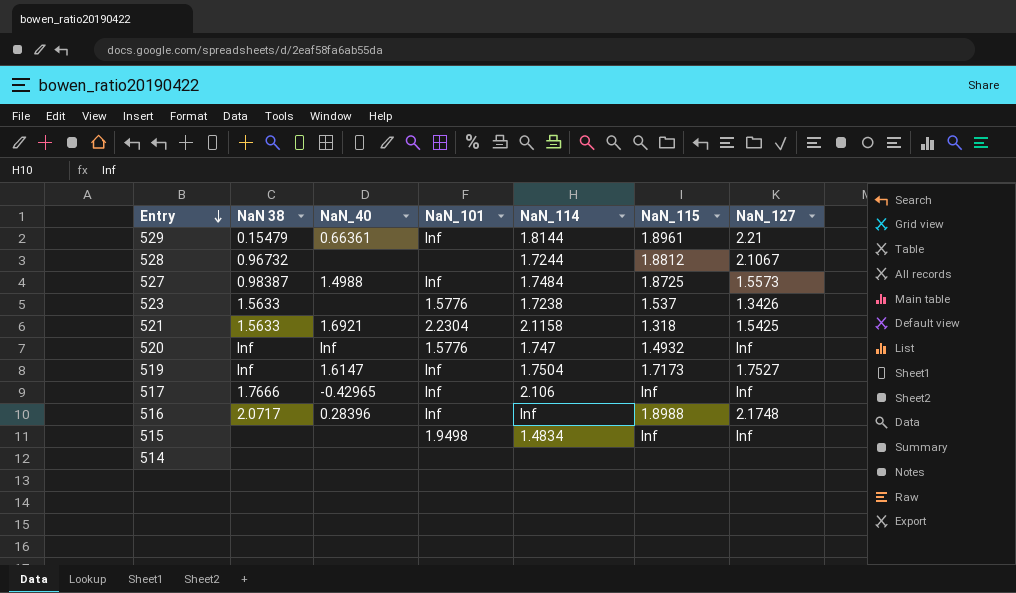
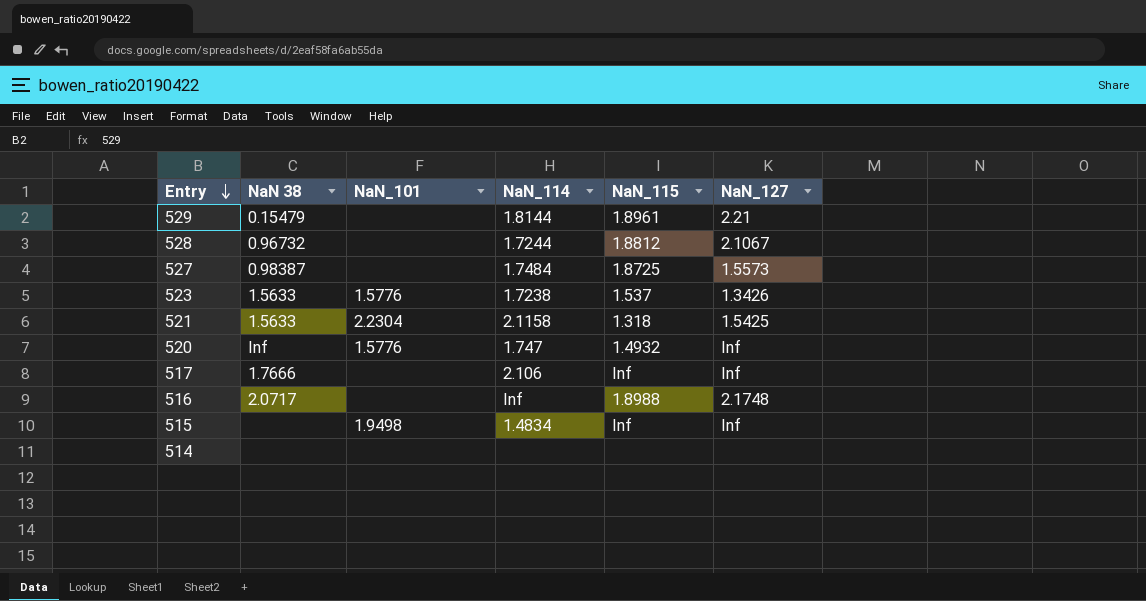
column NaN_40 | position: 3 -> none
row 519: Inf | 1.6147 | Inf | 1.7504 | 1.7173 | 1.7527 -> none
529 | NaN_101: Inf -> none
527 | NaN_101: Inf -> none
517 | NaN_101: Inf -> none
516 | NaN_101: Inf -> none

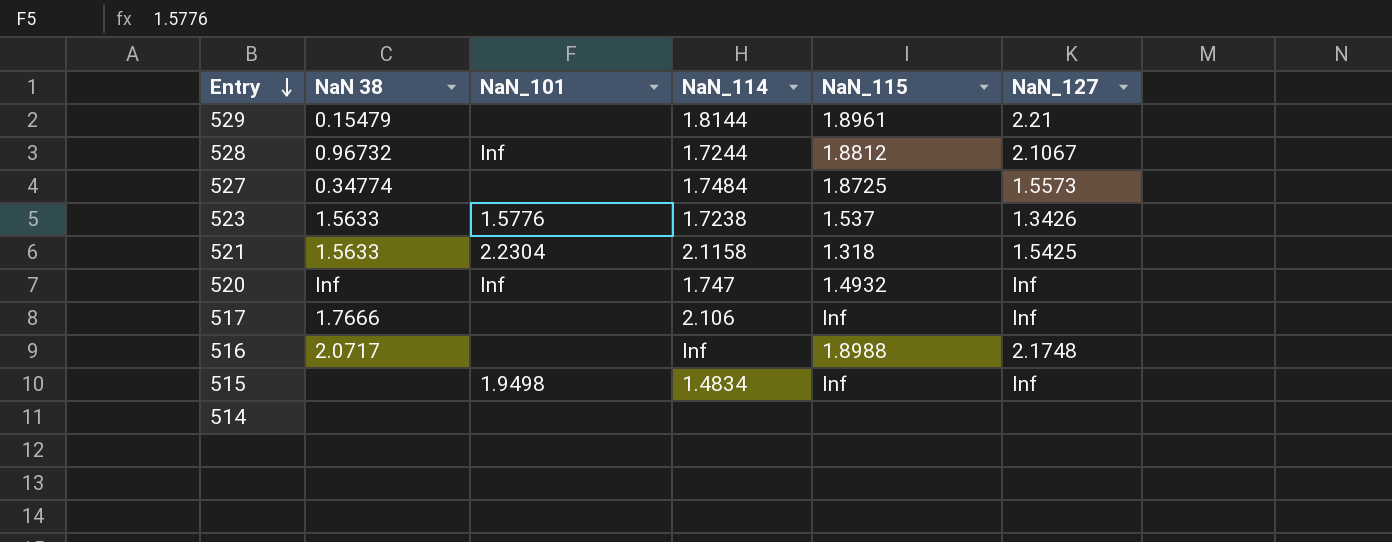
528 | NaN_101: none -> Inf
527 | NaN 38: 0.98387 -> 0.34774
520 | NaN_101: 1.5776 -> Inf

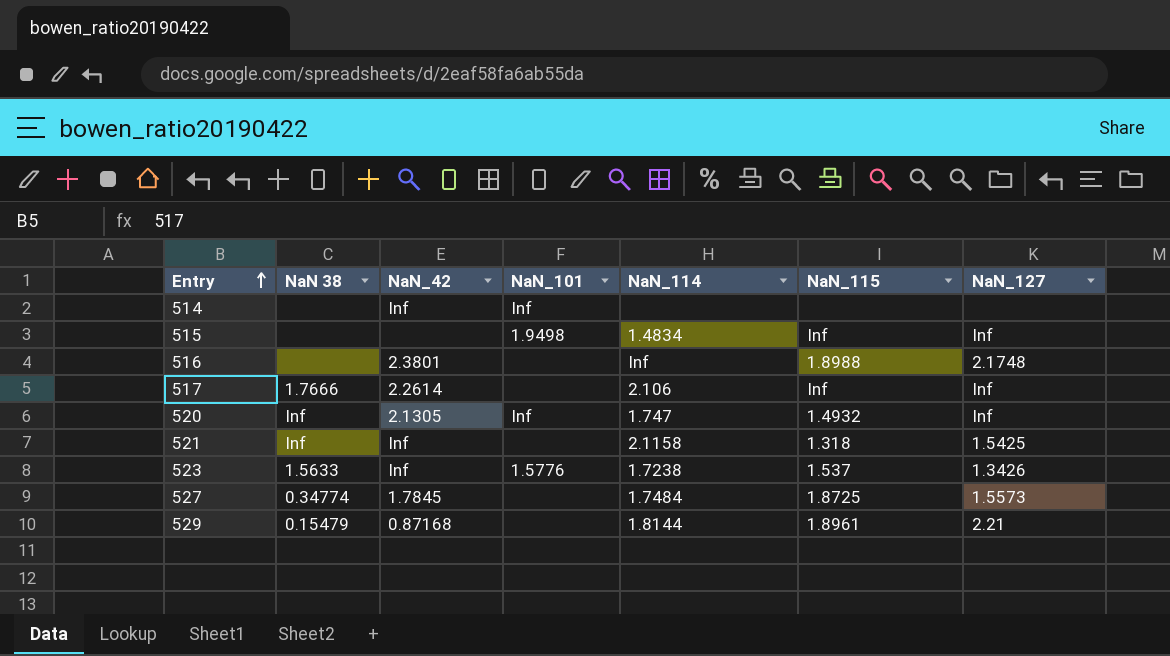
row order: Entry descending -> Entry ascending
column NaN_42 | position: none -> 3
row 528: 0.96732 | Inf | 1.7244 | 1.8812 | 2.1067 -> none
514 | NaN_101: none -> Inf
516 | NaN 38: 2.0717 -> none
521 | NaN 38: 1.5633 -> Inf
521 | NaN_101: 2.2304 -> none

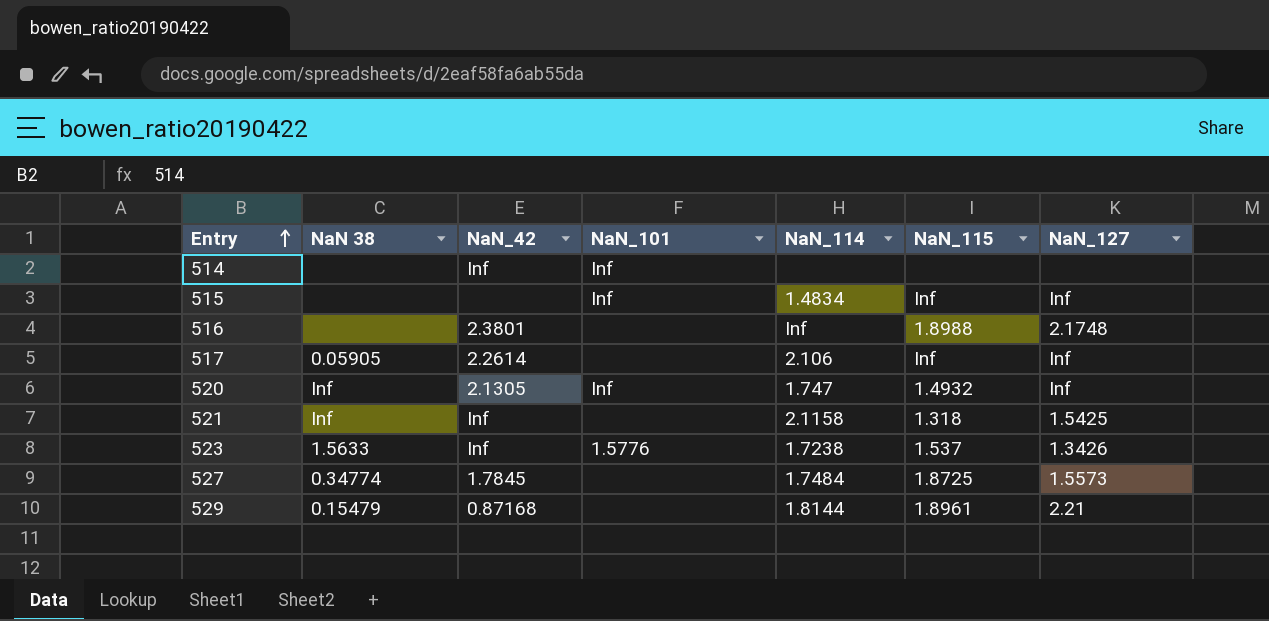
515 | NaN_101: 1.9498 -> Inf
517 | NaN 38: 1.7666 -> 0.05905

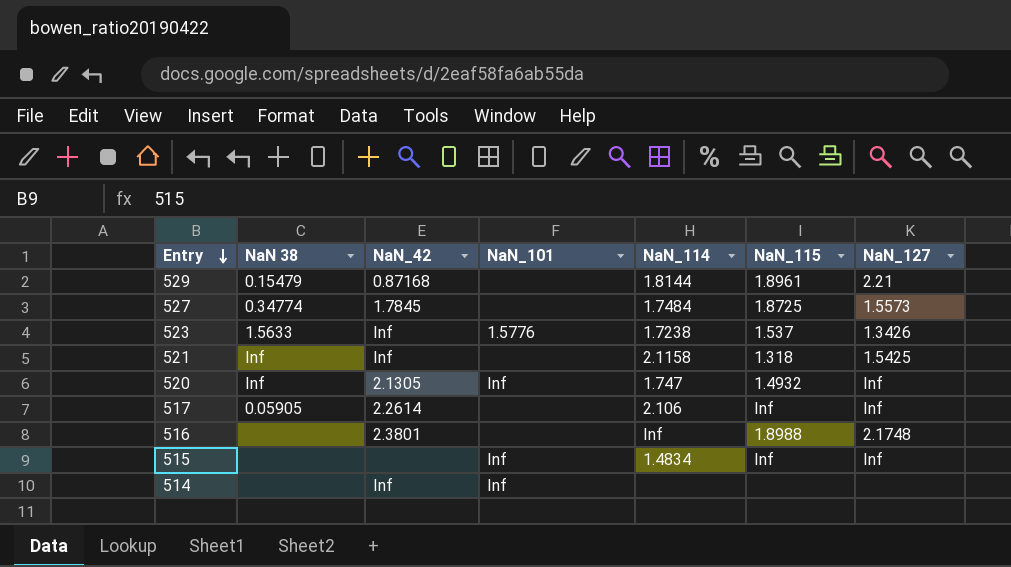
row order: Entry ascending -> Entry descending

